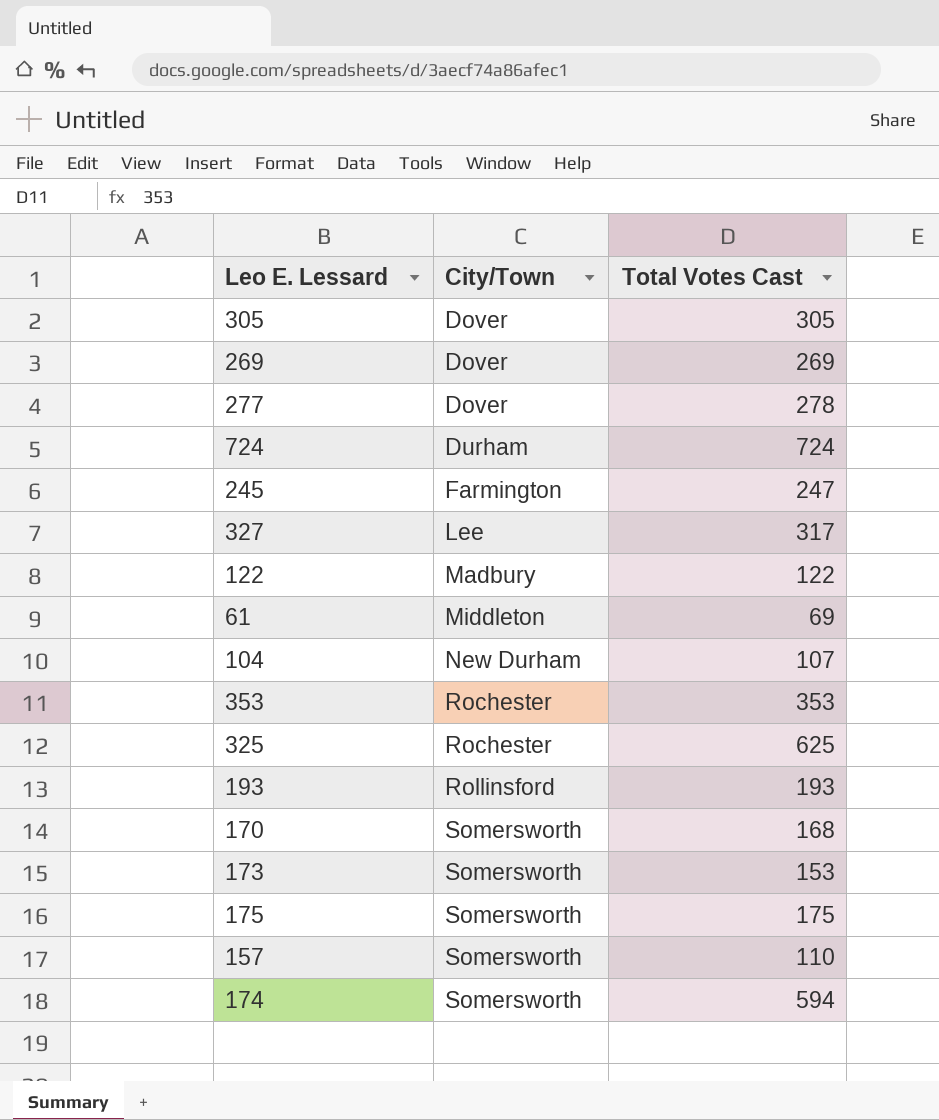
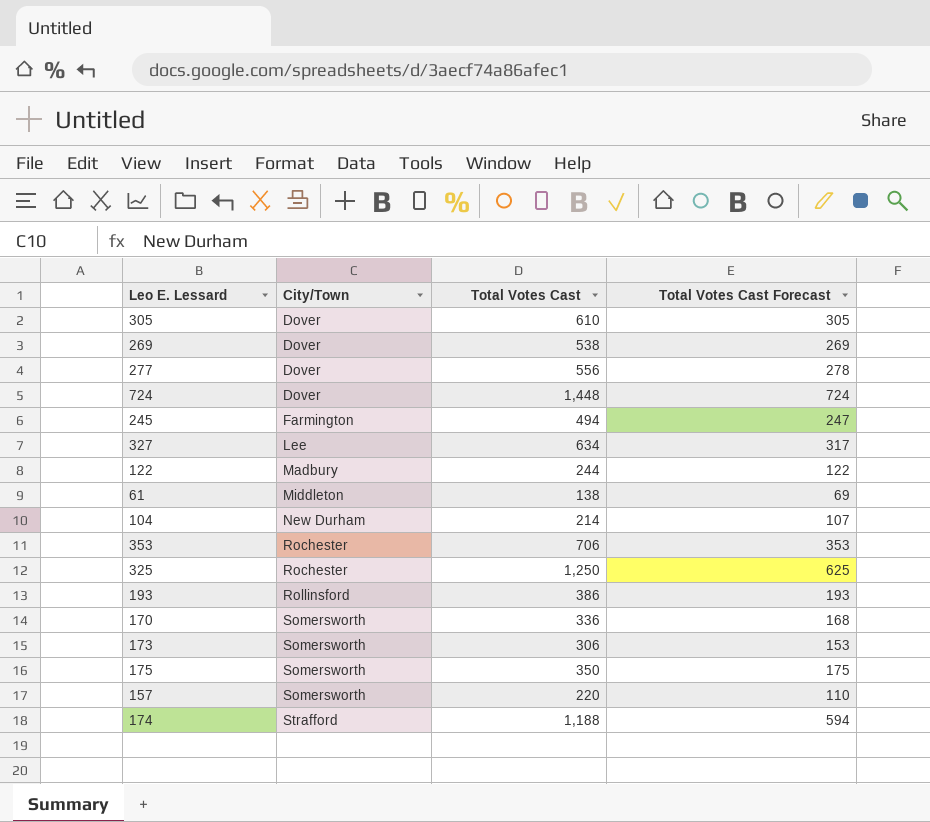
column Total Votes Cast Forecast | formula: none -> [Total Votes Cast] * 0.5
305 | Total Votes Cast: 305 -> 610
269 | Total Votes Cast: 269 -> 538
277 | Total Votes Cast: 278 -> 556
724 | City/Town: Durham -> Dover
724 | Total Votes Cast: 724 -> 1,448
245 | Total Votes Cast: 247 -> 494
327 | Total Votes Cast: 317 -> 634
122 | Total Votes Cast: 122 -> 244
61 | Total Votes Cast: 69 -> 138
104 | Total Votes Cast: 107 -> 214
353 | Total Votes Cast: 353 -> 706
325 | Total Votes Cast: 625 -> 1,250
193 | Total Votes Cast: 193 -> 386
170 | Total Votes Cast: 168 -> 336
173 | Total Votes Cast: 153 -> 306
175 | Total Votes Cast: 175 -> 350
157 | Total Votes Cast: 110 -> 220
174 | City/Town: Somersworth -> Strafford
174 | Total Votes Cast: 594 -> 1,188

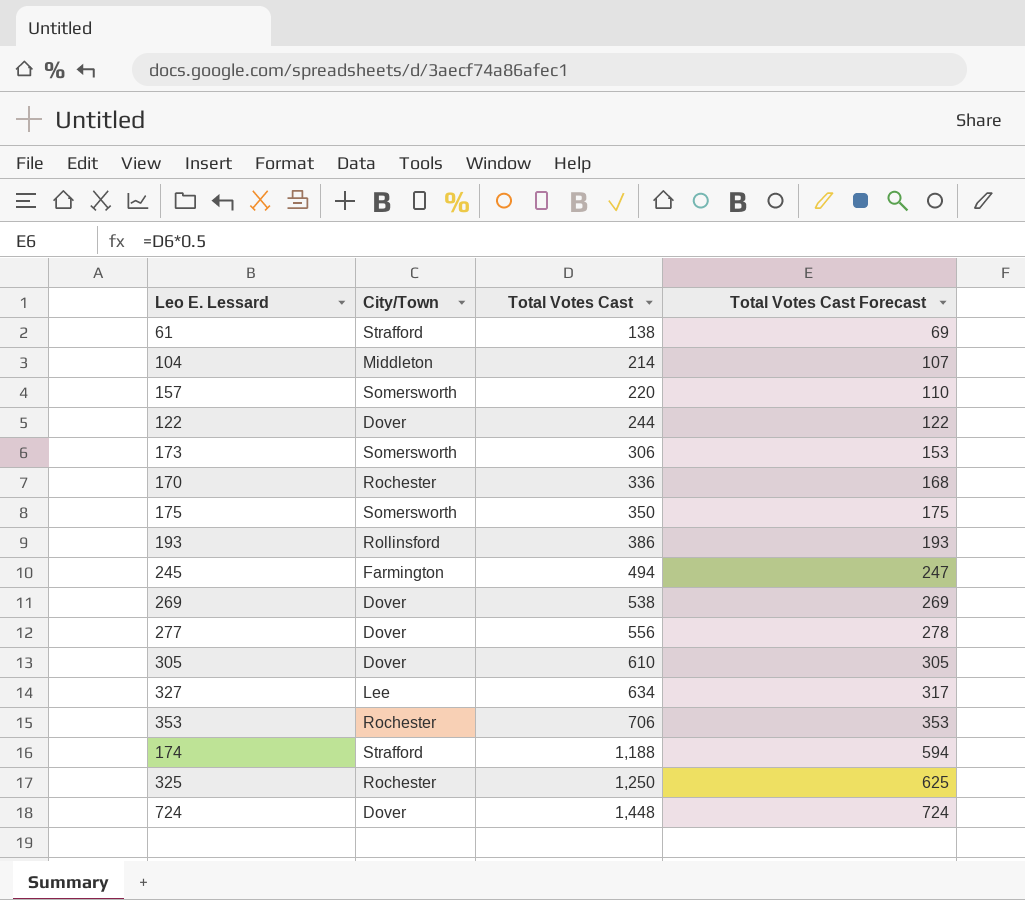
row order: City/Town ascending -> Total Votes Cast ascending
61 | City/Town: Middleton -> Strafford
104 | City/Town: New Durham -> Middleton
122 | City/Town: Madbury -> Dover
170 | City/Town: Somersworth -> Rochester

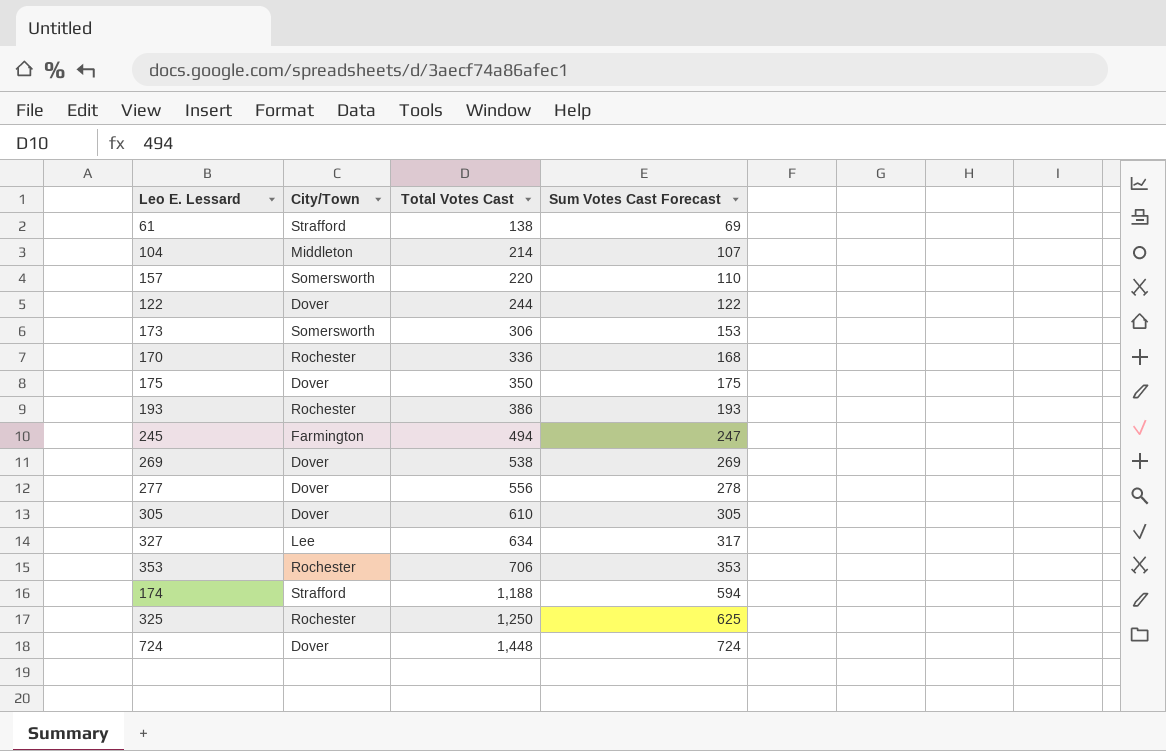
column name: Total Votes Cast Forecast -> Sum Votes Cast Forecast
175 | City/Town: Somersworth -> Dover
193 | City/Town: Rollinsford -> Rochester

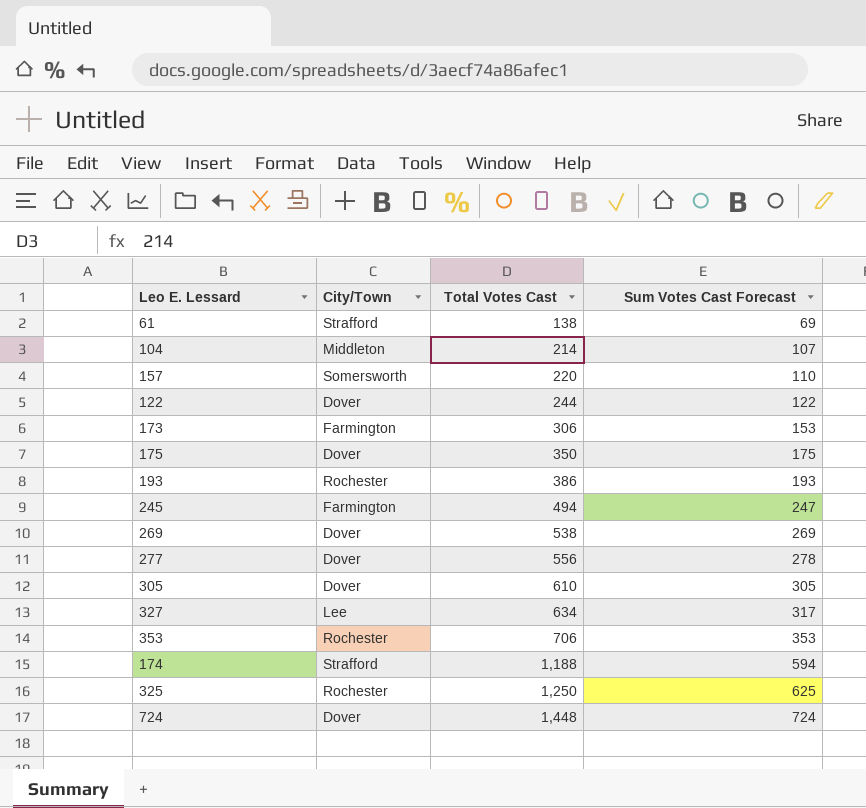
row 170: Rochester | 336 | 168 -> none
173 | City/Town: Somersworth -> Farmington

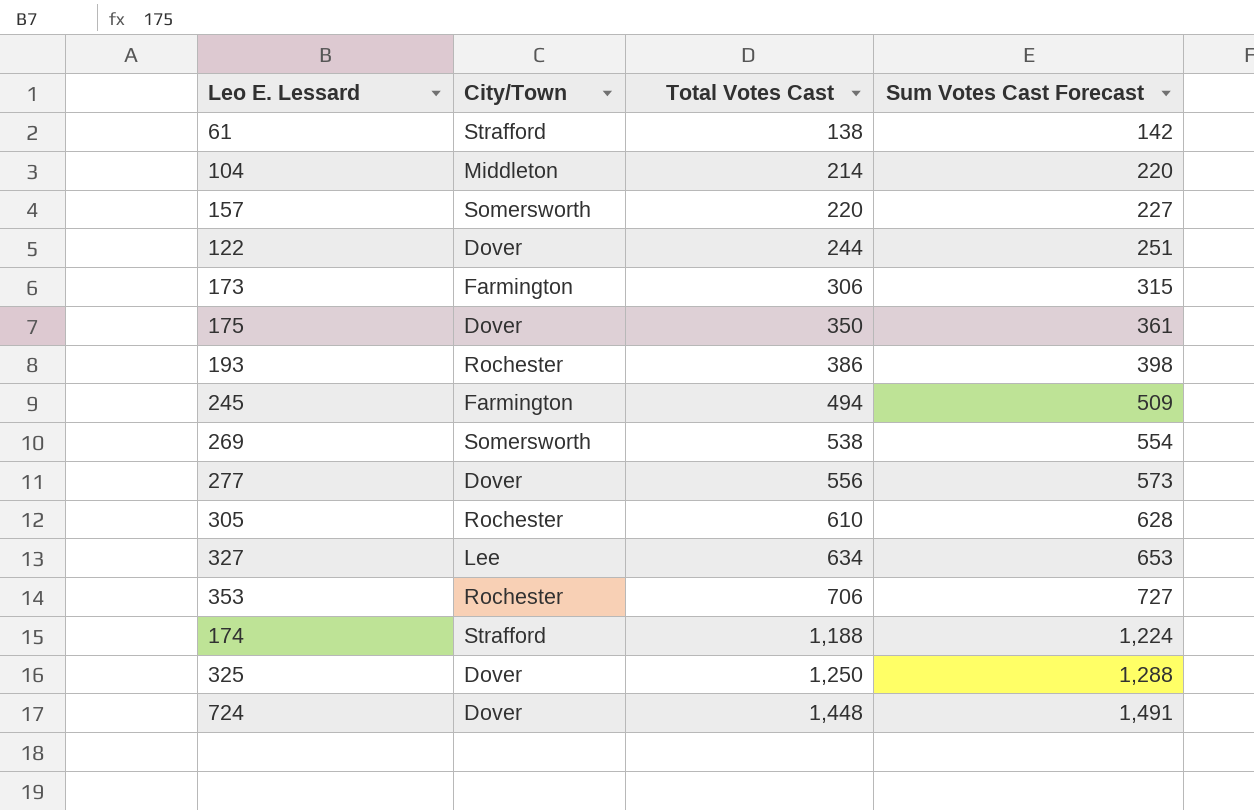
column Sum Votes Cast Forecast | formula: [Total Votes Cast] * 0.5 -> [Total Votes Cast] * 1.03
269 | City/Town: Dover -> Somersworth
305 | City/Town: Dover -> Rochester
325 | City/Town: Rochester -> Dover

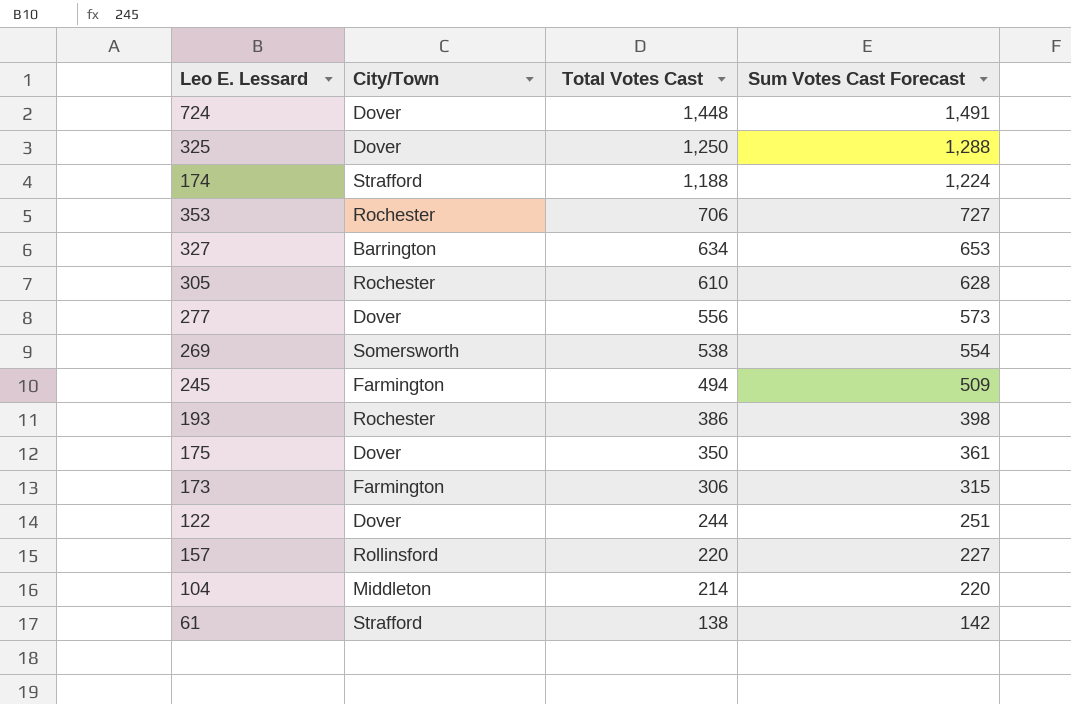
row order: Total Votes Cast ascending -> Total Votes Cast descending
327 | City/Town: Lee -> Barrington
157 | City/Town: Somersworth -> Rollinsford

